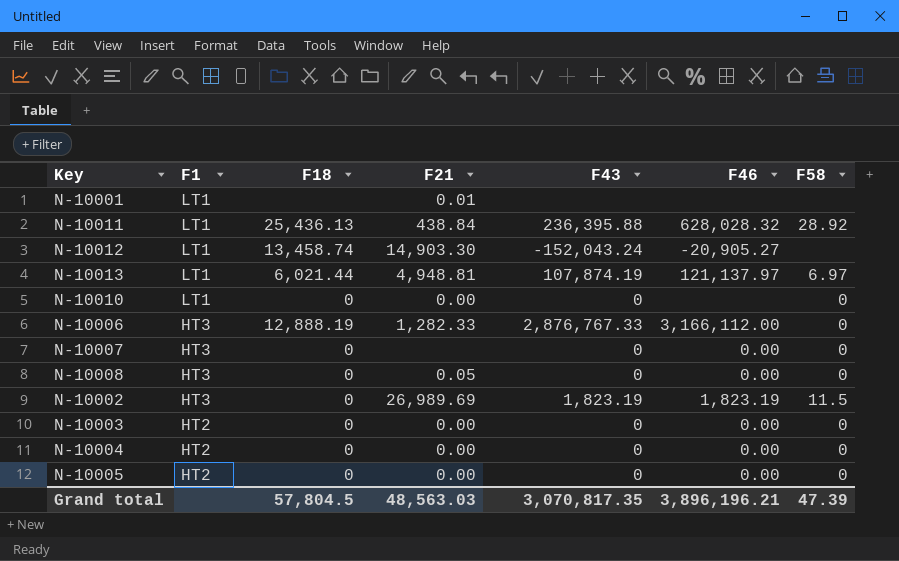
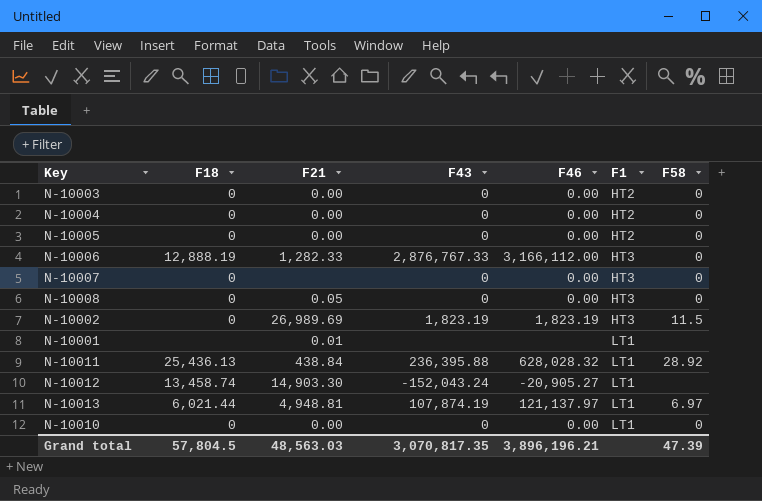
row order: F1 descending -> F1 ascending
column F1 | position: 2 -> 6
N-10010 | F46: none -> 0.00

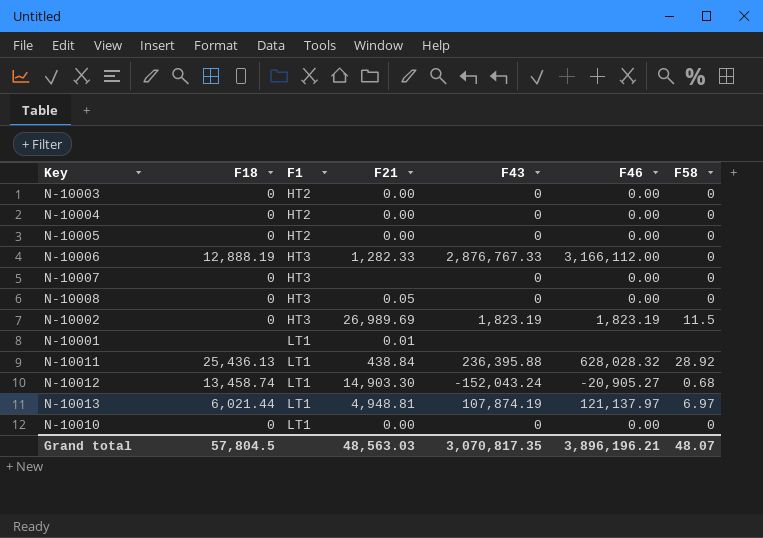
column F1 | position: 6 -> 3
N-10012 | F58: none -> 0.68
Grand total | F58: 47.39 -> 48.07

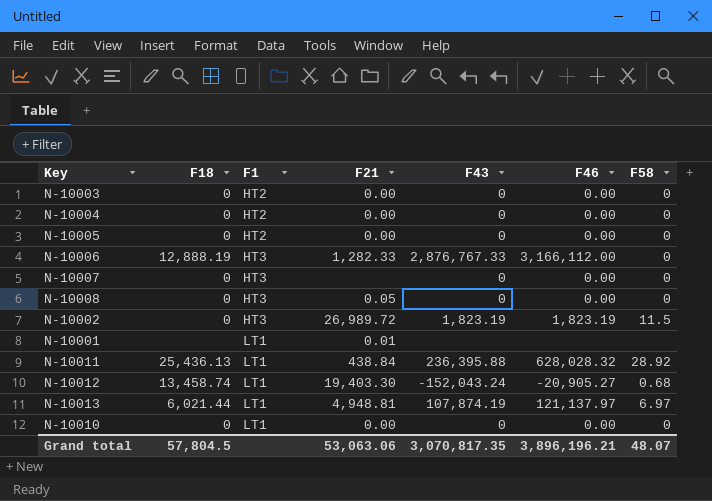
N-10002 | F21: 26,989.69 -> 26,989.72
N-10012 | F21: 14,903.30 -> 19,403.30
Grand total | F21: 48,563.03 -> 53,063.06

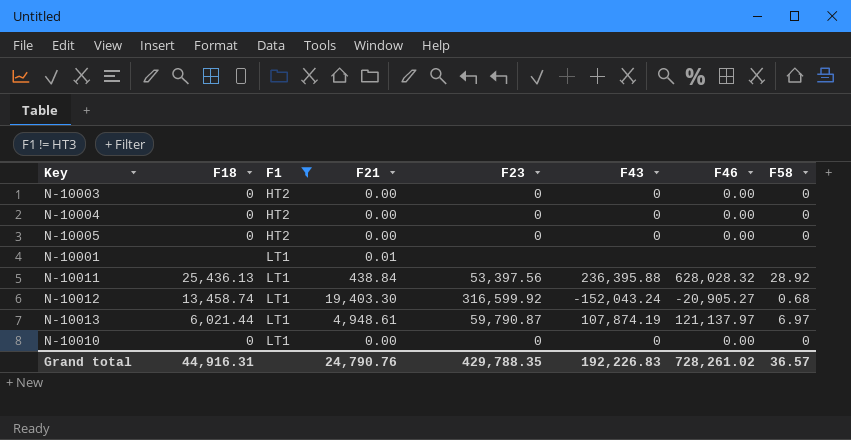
filter: none -> F1 != HT3
column F23 | position: none -> 5
N-10013 | F21: 4,948.81 -> 4,948.61
Grand total | F18: 57,804.5 -> 44,916.31
Grand total | F21: 53,063.06 -> 24,790.76
Grand total | F43: 3,070,817.35 -> 192,226.83
Grand total | F46: 3,896,196.21 -> 728,261.02
Grand total | F58: 48.07 -> 36.57

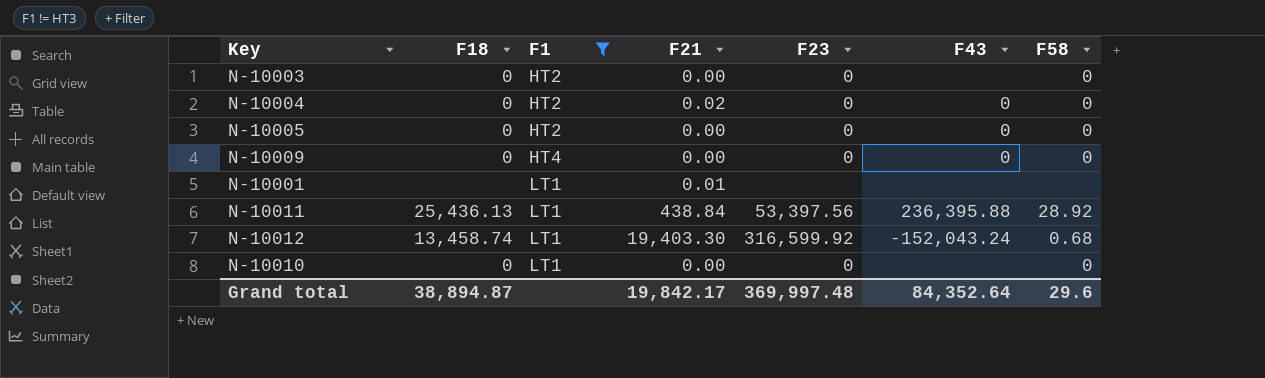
column F46 | position: 7 -> none
row N-10013: 6,021.44 | LT1 | 4,948.61 | 59,790.87 | 107,874.19 | 121,137.97 | 6.97 -> none
N-10003 | F43: 0 -> none
N-10004 | F21: 0.00 -> 0.02
row N-10009: none -> 0 | HT4 | 0.00 | 0 | 0 | 0
N-10010 | F43: 0 -> none
Grand total | F18: 44,916.31 -> 38,894.87
Grand total | F21: 24,790.76 -> 19,842.17
Grand total | F23: 429,788.35 -> 369,997.48
Grand total | F43: 192,226.83 -> 84,352.64
Grand total | F58: 36.57 -> 29.6

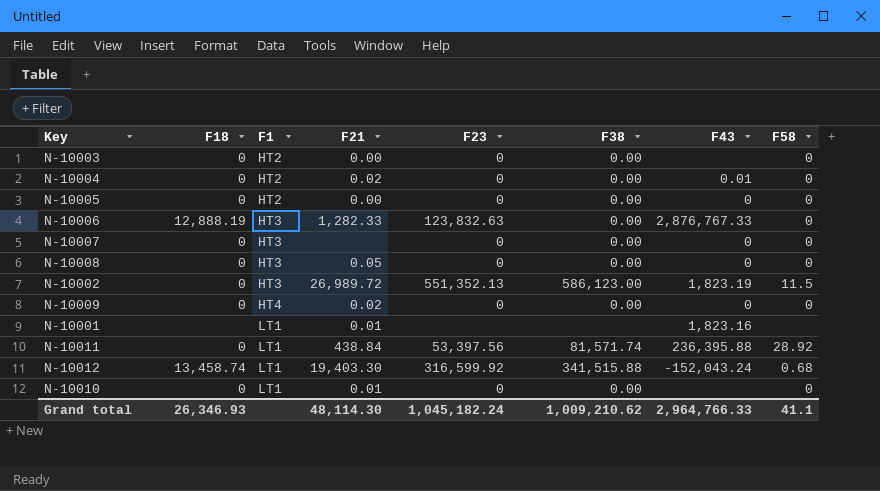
filter: F1 != HT3 -> none
column F38 | position: none -> 6
N-10004 | F43: 0 -> 0.01
N-10009 | F21: 0.00 -> 0.02
N-10001 | F43: none -> 1,823.16
N-10011 | F18: 25,436.13 -> 0
N-10010 | F21: 0.00 -> 0.01
Grand total | F18: 38,894.87 -> 26,346.93
Grand total | F21: 19,842.17 -> 48,114.30
Grand total | F23: 369,997.48 -> 1,045,182.24
Grand total | F43: 84,352.64 -> 2,964,766.33
Grand total | F58: 29.6 -> 41.1

